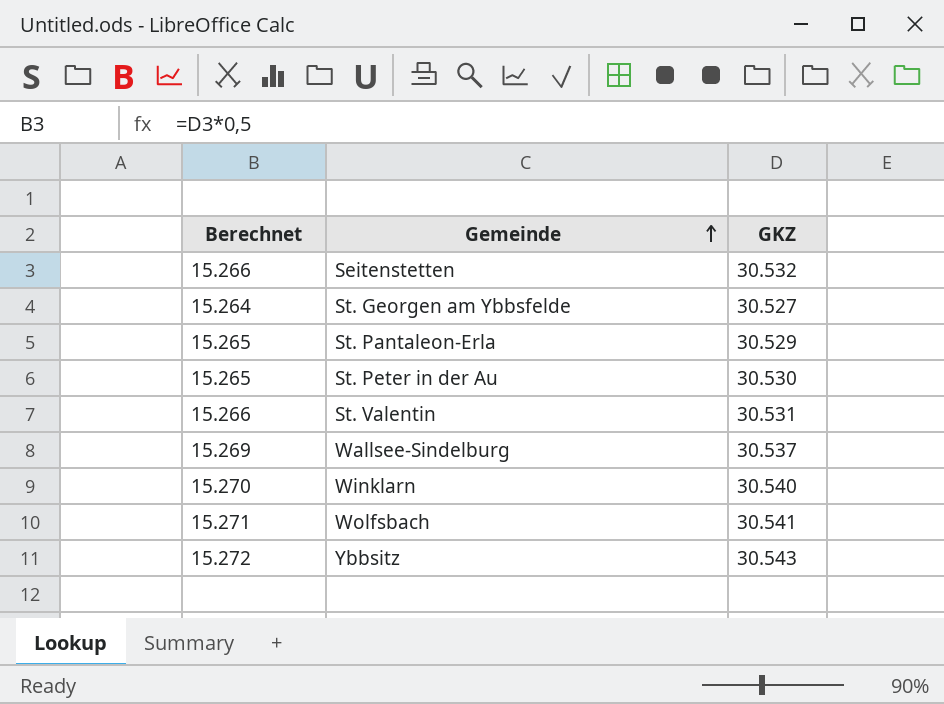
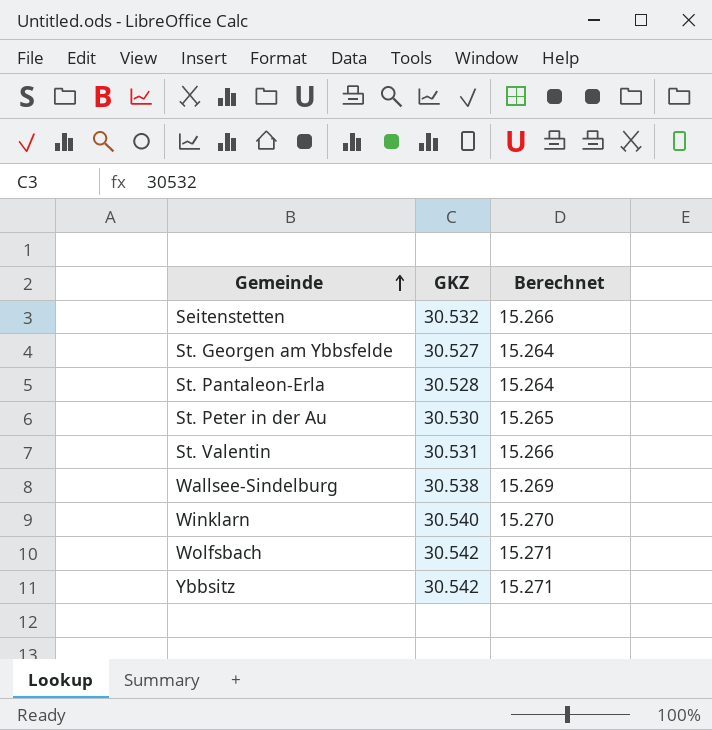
column Berechnet | position: 1 -> 3
St. Pantaleon-Erla | GKZ: 30.529 -> 30.528
St. Pantaleon-Erla | Berechnet: 15.265 -> 15.264
Wallsee-Sindelburg | GKZ: 30.537 -> 30.538
Wolfsbach | GKZ: 30.541 -> 30.542
Ybbsitz | GKZ: 30.543 -> 30.542
Ybbsitz | Berechnet: 15.272 -> 15.271

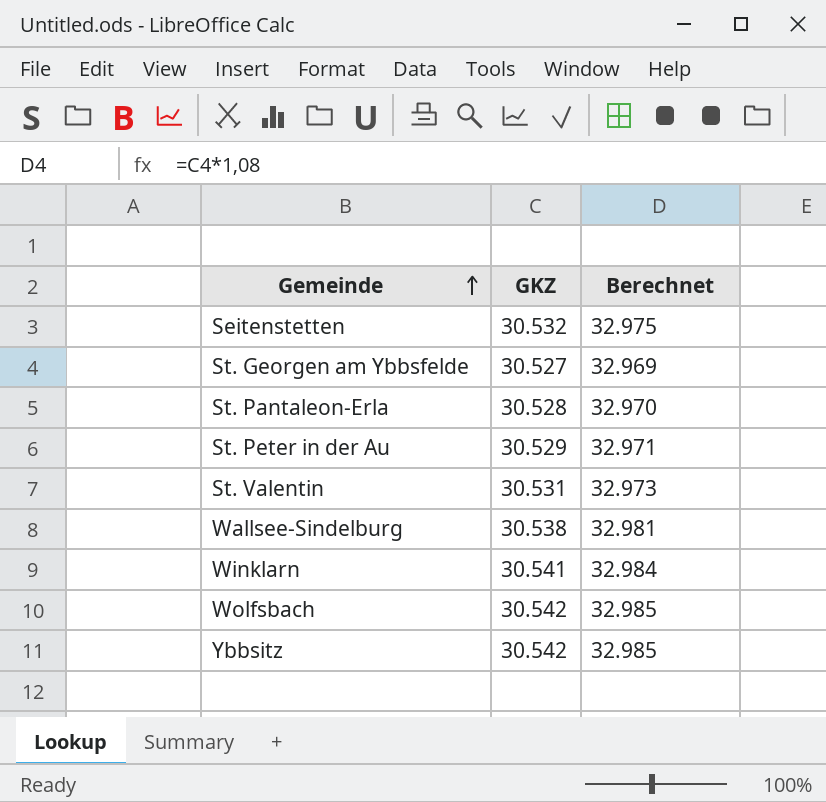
column Berechnet | formula: [GKZ] * 0,5 -> [GKZ] * 1,08
St. Peter in der Au | GKZ: 30.530 -> 30.529
Winklarn | GKZ: 30.540 -> 30.541

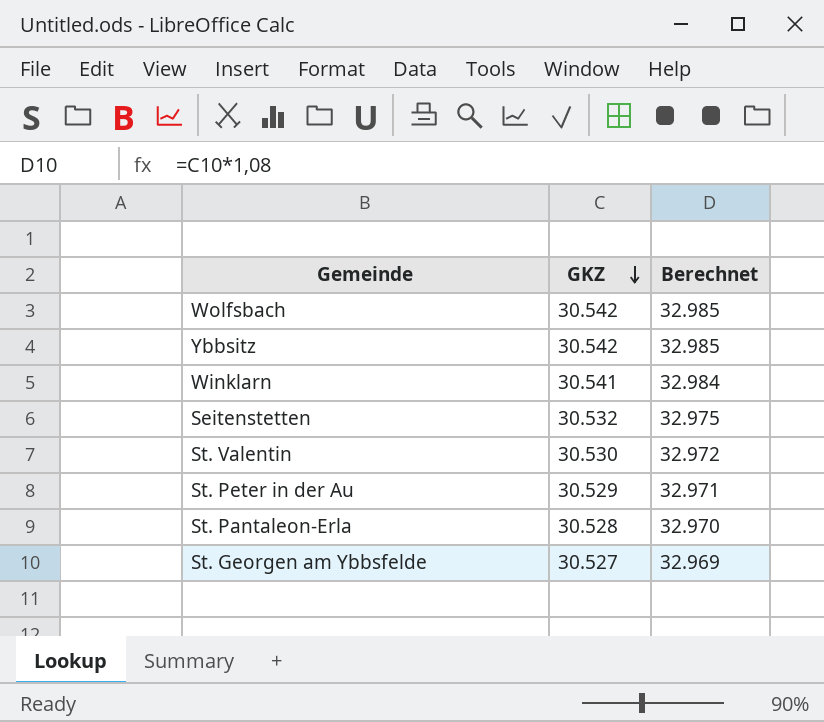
row order: Gemeinde ascending -> GKZ descending
row Wallsee-Sindelburg: 30.538 | 32.981 -> none
St. Valentin | GKZ: 30.531 -> 30.530
St. Valentin | Berechnet: 32.973 -> 32.972

